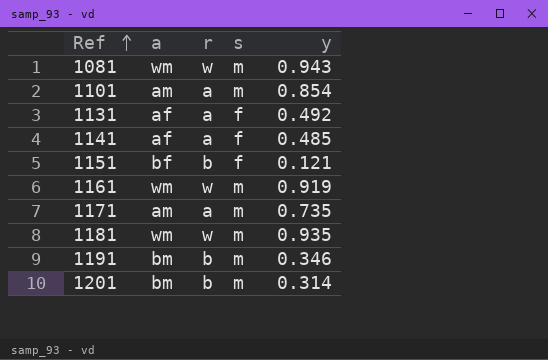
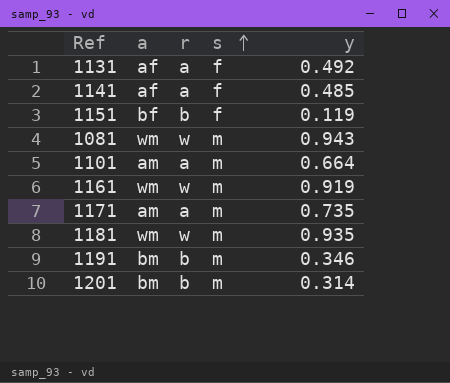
row order: Ref ascending -> s ascending
1151 | y: 0.121 -> 0.119
1101 | y: 0.854 -> 0.664

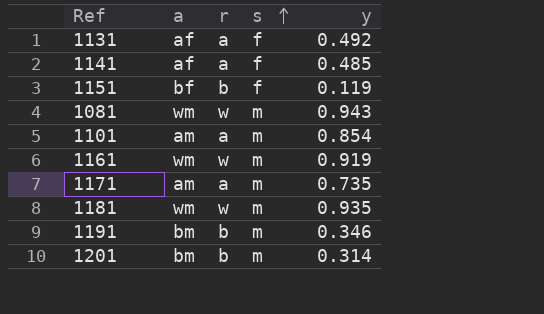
1101 | y: 0.664 -> 0.854

